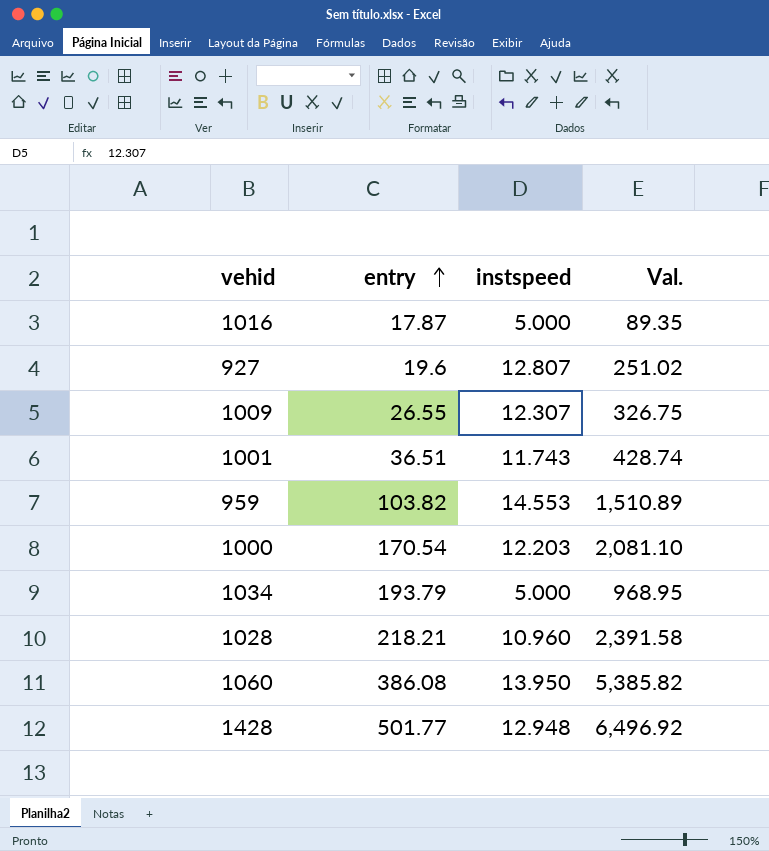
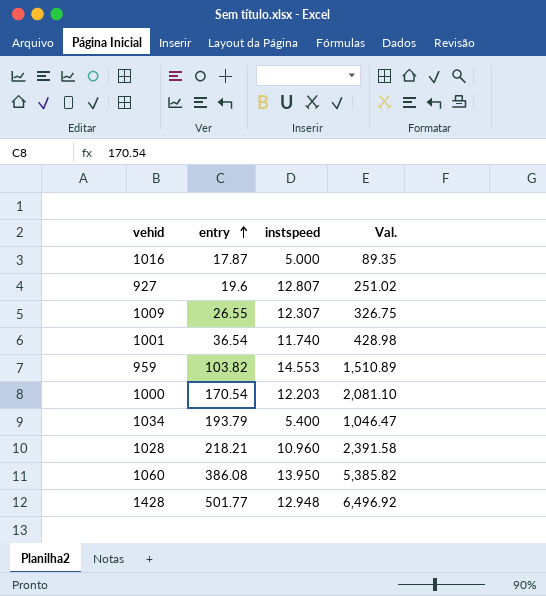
1001 | entry: 36.51 -> 36.54
1001 | instspeed: 11.743 -> 11.740
1001 | Val.: 428.74 -> 428.98
1034 | instspeed: 5.000 -> 5.400
1034 | Val.: 968.95 -> 1,046.47

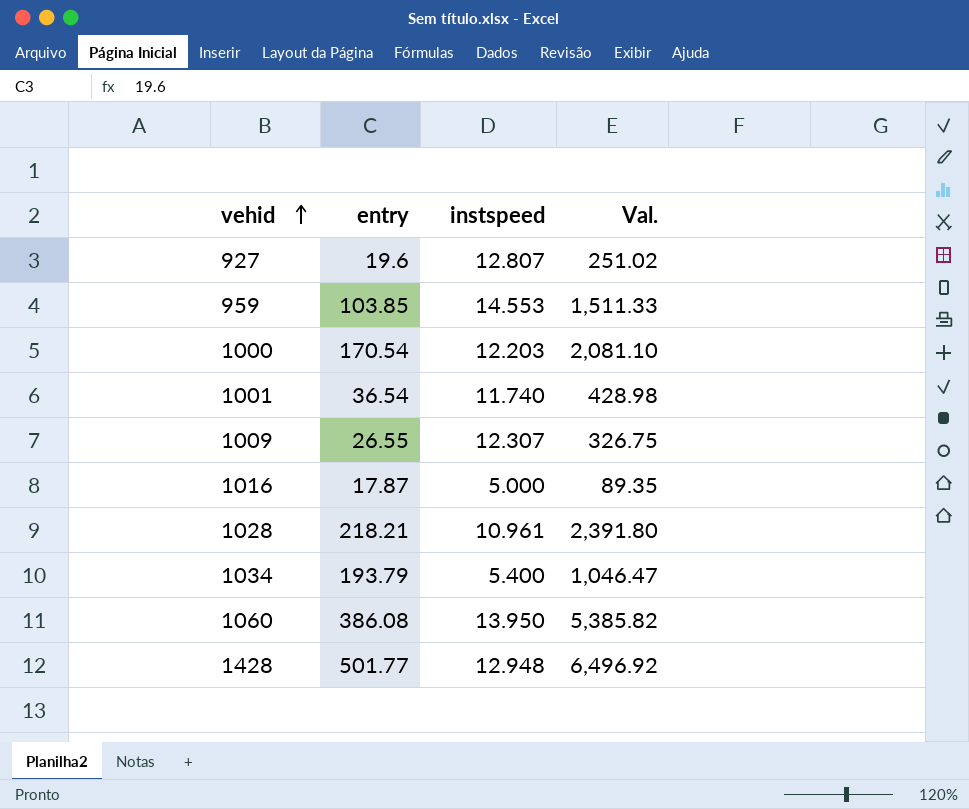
row order: entry ascending -> vehid ascending
959 | entry: 103.82 -> 103.85
959 | Val.: 1,510.89 -> 1,511.33
1028 | instspeed: 10.960 -> 10.961
1028 | Val.: 2,391.58 -> 2,391.80

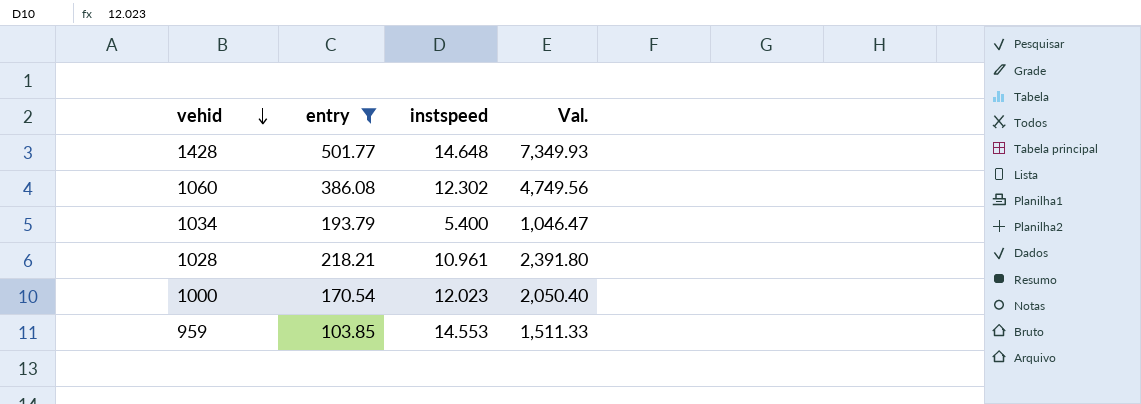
filter: none -> entry >= 103.85
row order: vehid ascending -> vehid descending
1428 | instspeed: 12.948 -> 14.648
1428 | Val.: 6,496.92 -> 7,349.93
1060 | instspeed: 13.950 -> 12.302
1060 | Val.: 5,385.82 -> 4,749.56
1000 | instspeed: 12.203 -> 12.023
1000 | Val.: 2,081.10 -> 2,050.40

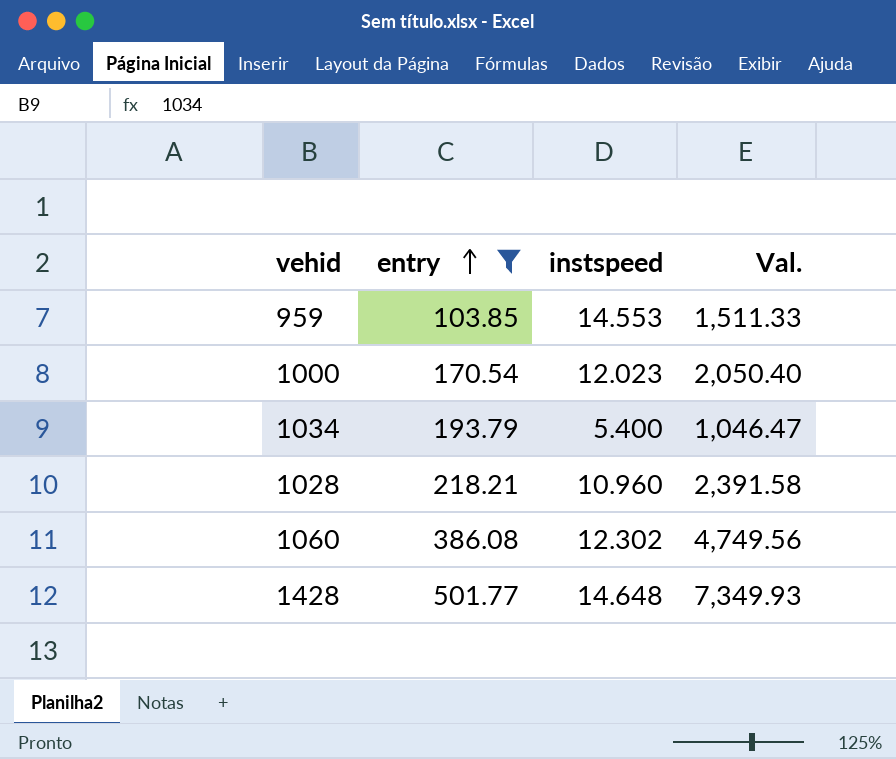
row order: vehid descending -> entry ascending
1028 | instspeed: 10.961 -> 10.960
1028 | Val.: 2,391.80 -> 2,391.58

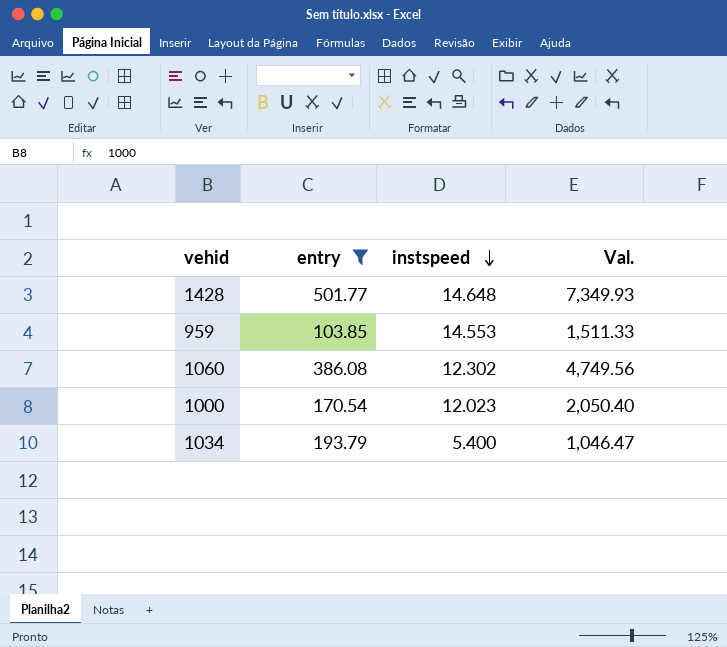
row order: entry ascending -> instspeed descending
row 1028: 218.21 | 10.960 | 2,391.58 -> none

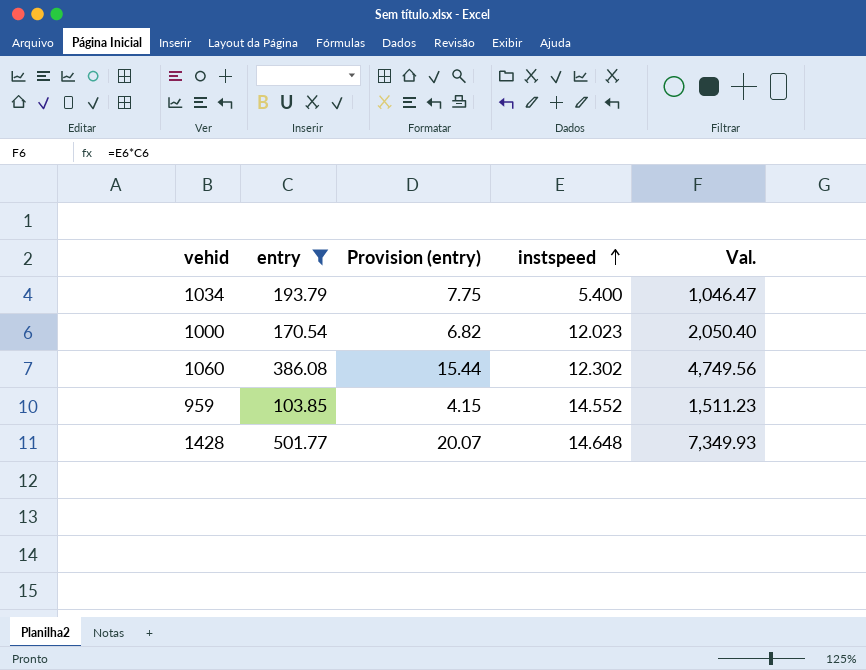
row order: instspeed descending -> instspeed ascending
column Provision (entry) | formula: none -> [entry] * 0.04
959 | instspeed: 14.553 -> 14.552
959 | Val.: 1,511.33 -> 1,511.23

